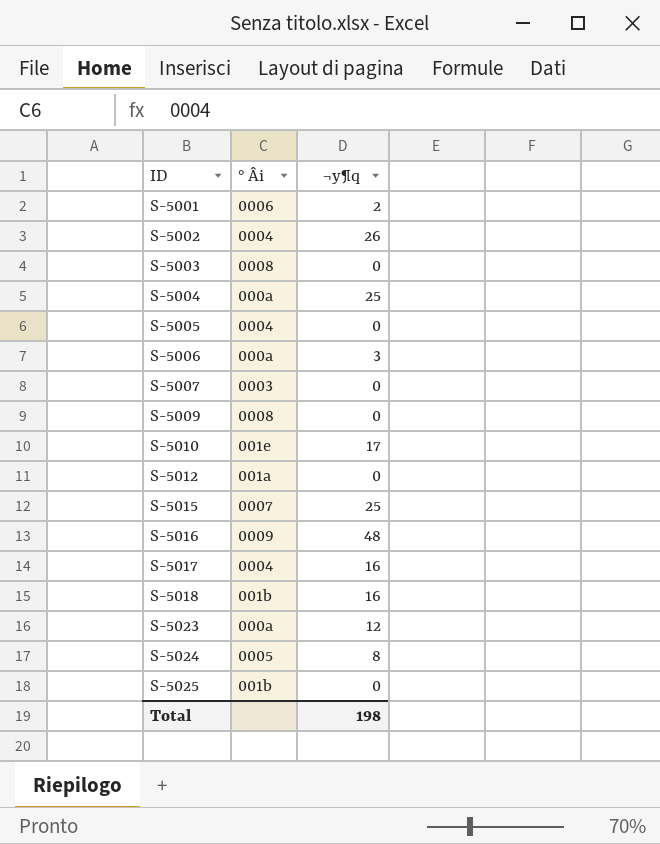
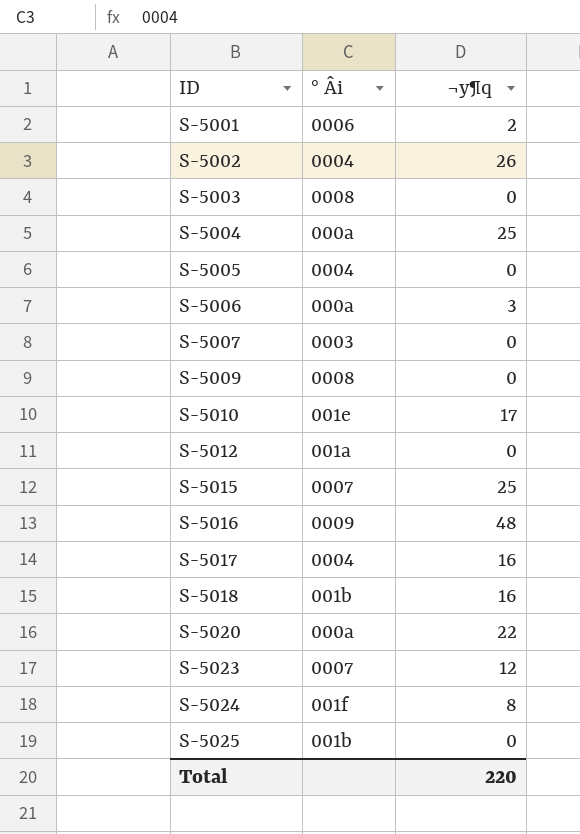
row S-5020: none -> 000a | 22
S-5023 | ° Âi: 000a -> 0007
S-5024 | ° Âi: 0005 -> 001f
Total | ¬y¶q: 198 -> 220

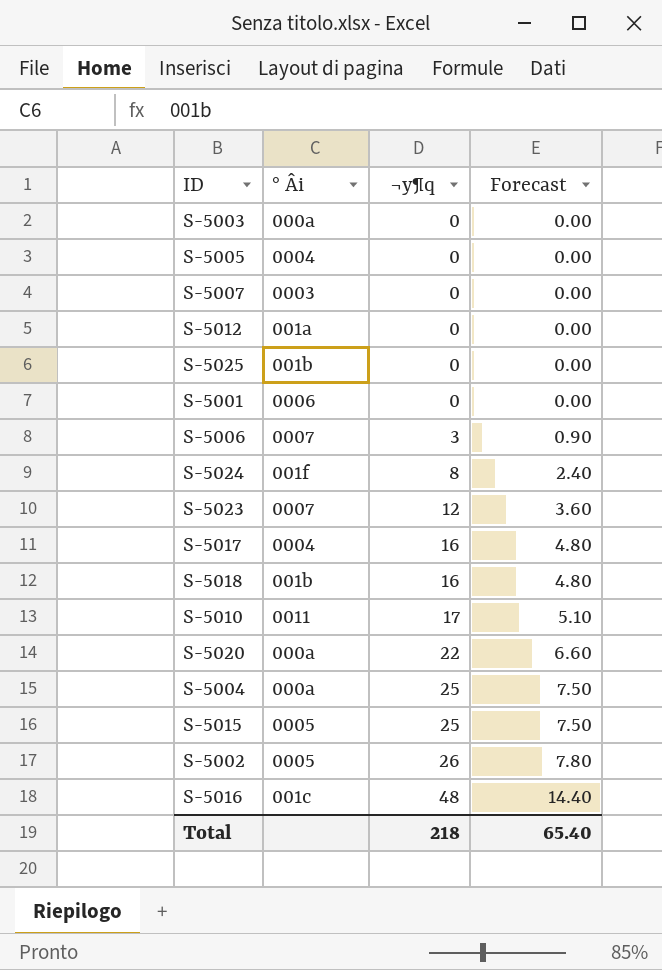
row order: ID ascending -> ¬y¶q ascending
column Forecast | formula: none -> [¬y¶q] * 0.3
row S-5009: 0008 | 0 -> none
S-5003 | ° Âi: 0008 -> 000a
S-5001 | ¬y¶q: 2 -> 0
S-5006 | ° Âi: 000a -> 0007
S-5010 | ° Âi: 001e -> 0011
S-5015 | ° Âi: 0007 -> 0005
S-5002 | ° Âi: 0004 -> 0005
S-5016 | ° Âi: 0009 -> 001c
Total | ¬y¶q: 220 -> 218

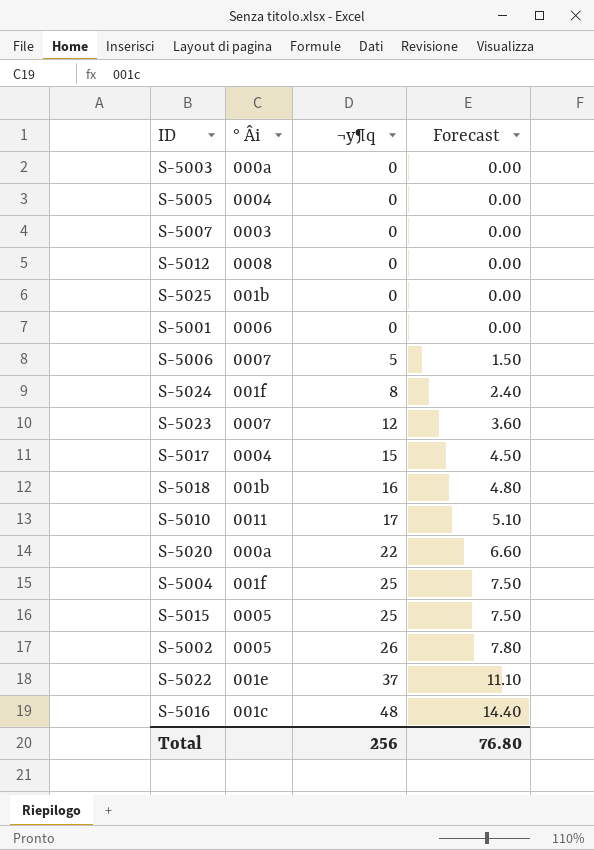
S-5012 | ° Âi: 001a -> 0008
S-5006 | ¬y¶q: 3 -> 5
S-5006 | Forecast: 0.90 -> 1.50
S-5017 | ¬y¶q: 16 -> 15
S-5017 | Forecast: 4.80 -> 4.50
S-5004 | ° Âi: 000a -> 001f
row S-5022: none -> 001e | 37 | 11.10
Total | ¬y¶q: 218 -> 256
Total | Forecast: 65.40 -> 76.80

